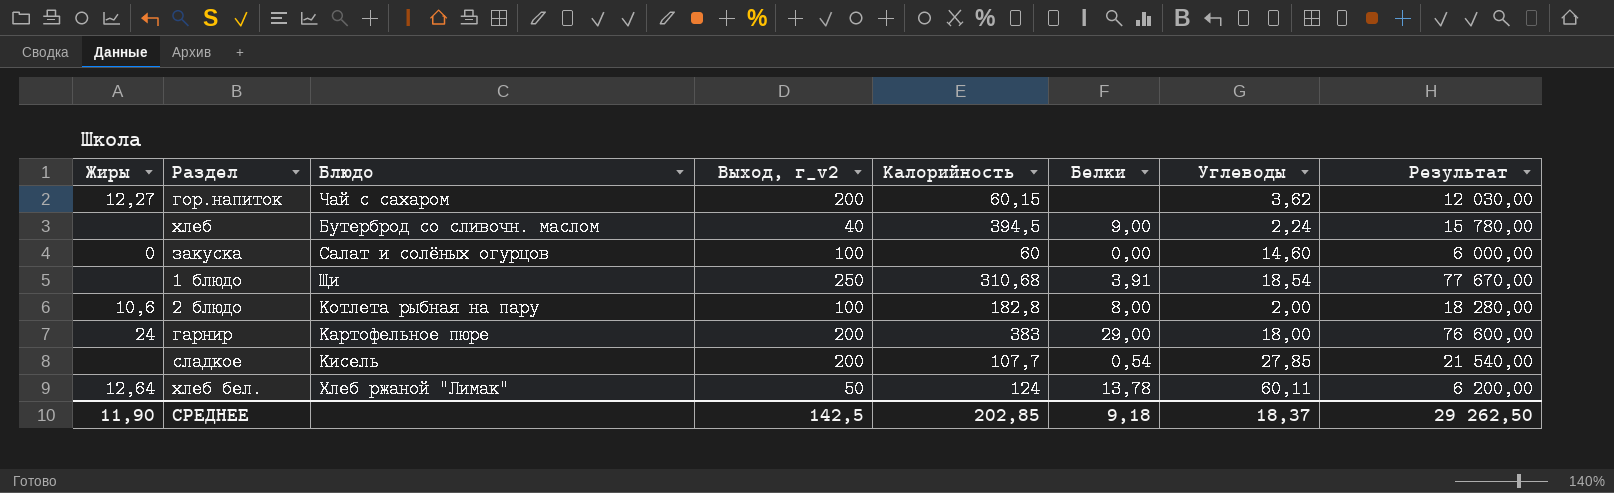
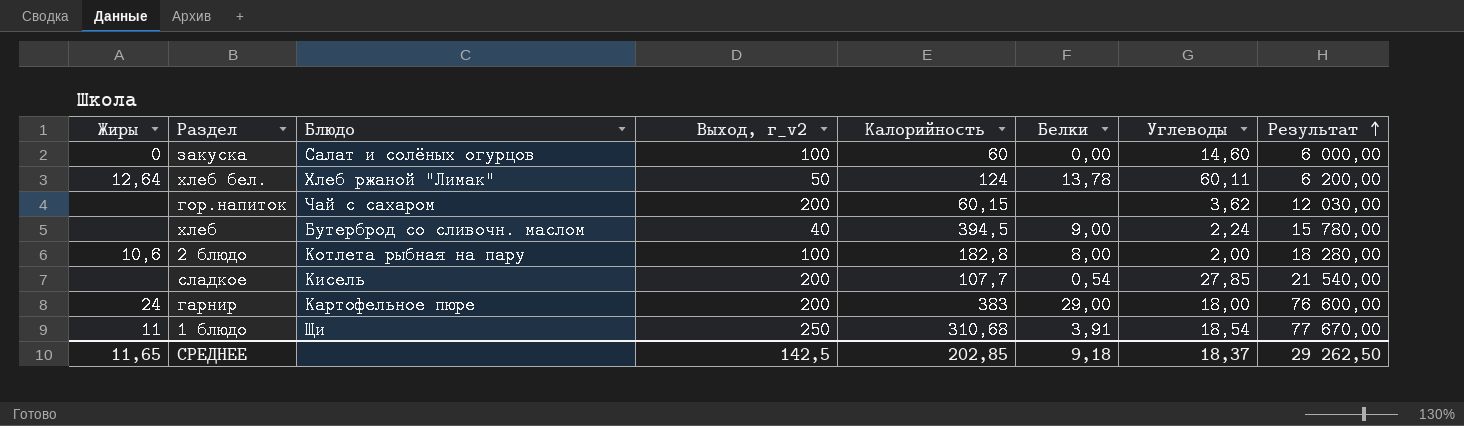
row order: none -> Результат ascending
гор.напиток | Жиры: 12,27 -> none
1 блюдо | Жиры: none -> 11
СРЕДНЕЕ | Жиры: 11,90 -> 11,65

